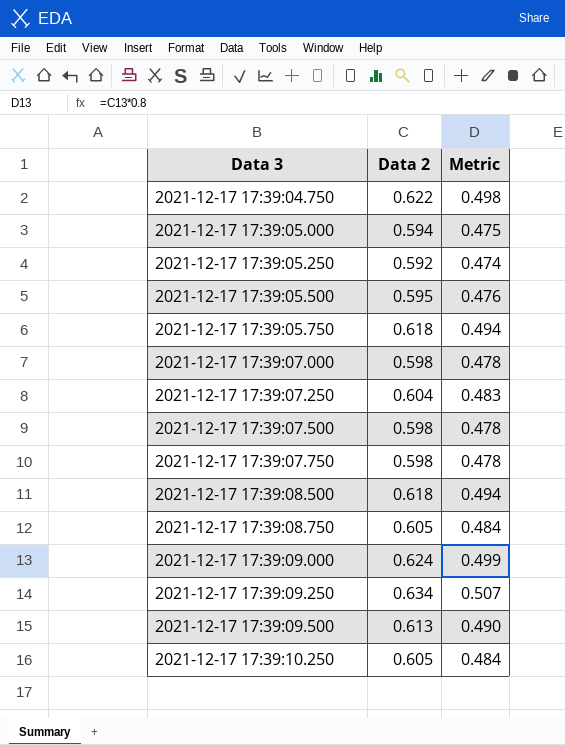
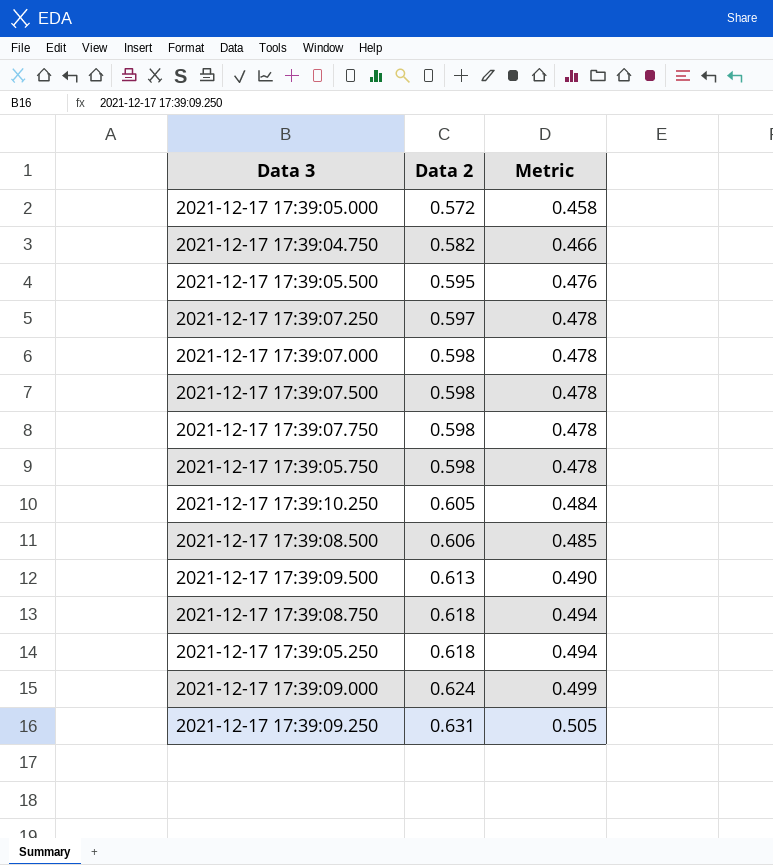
row order: Data 3 ascending -> Data 2 ascending
2021-12-17 17:39:05.000 | Data 2: 0.594 -> 0.572
2021-12-17 17:39:05.000 | Metric: 0.475 -> 0.458
2021-12-17 17:39:04.750 | Data 2: 0.622 -> 0.582
2021-12-17 17:39:04.750 | Metric: 0.498 -> 0.466
2021-12-17 17:39:07.250 | Data 2: 0.604 -> 0.597
2021-12-17 17:39:07.250 | Metric: 0.483 -> 0.478
2021-12-17 17:39:05.750 | Data 2: 0.618 -> 0.598
2021-12-17 17:39:05.750 | Metric: 0.494 -> 0.478
2021-12-17 17:39:08.500 | Data 2: 0.618 -> 0.606
2021-12-17 17:39:08.500 | Metric: 0.494 -> 0.485
2021-12-17 17:39:08.750 | Data 2: 0.605 -> 0.618
2021-12-17 17:39:08.750 | Metric: 0.484 -> 0.494
2021-12-17 17:39:05.250 | Data 2: 0.592 -> 0.618
2021-12-17 17:39:05.250 | Metric: 0.474 -> 0.494
2021-12-17 17:39:09.250 | Data 2: 0.634 -> 0.631
2021-12-17 17:39:09.250 | Metric: 0.507 -> 0.505

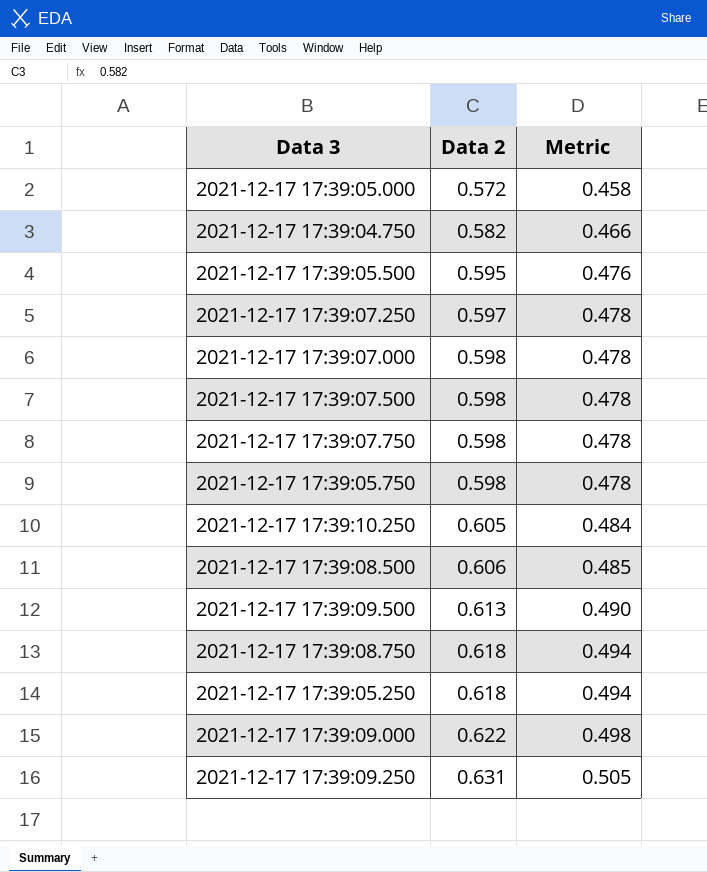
2021-12-17 17:39:09.000 | Data 2: 0.624 -> 0.622
2021-12-17 17:39:09.000 | Metric: 0.499 -> 0.498

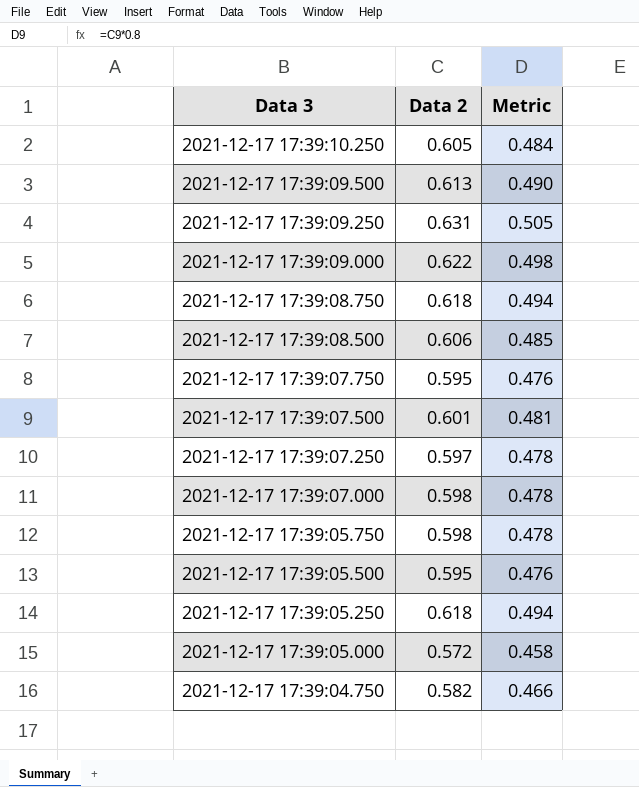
row order: Data 2 ascending -> Data 3 descending
2021-12-17 17:39:07.750 | Data 2: 0.598 -> 0.595
2021-12-17 17:39:07.750 | Metric: 0.478 -> 0.476
2021-12-17 17:39:07.500 | Data 2: 0.598 -> 0.601
2021-12-17 17:39:07.500 | Metric: 0.478 -> 0.481

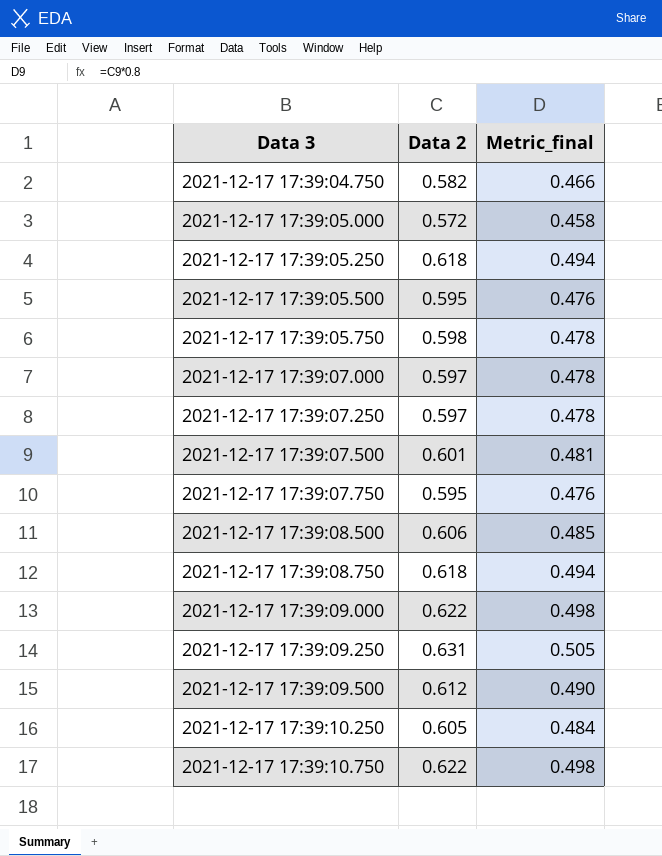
row order: Data 3 descending -> Data 3 ascending
column name: Metric -> Metric_final
2021-12-17 17:39:07.000 | Data 2: 0.598 -> 0.597
2021-12-17 17:39:09.500 | Data 2: 0.613 -> 0.612
row 2021-12-17 17:39:10.750: none -> 0.622 | 0.498

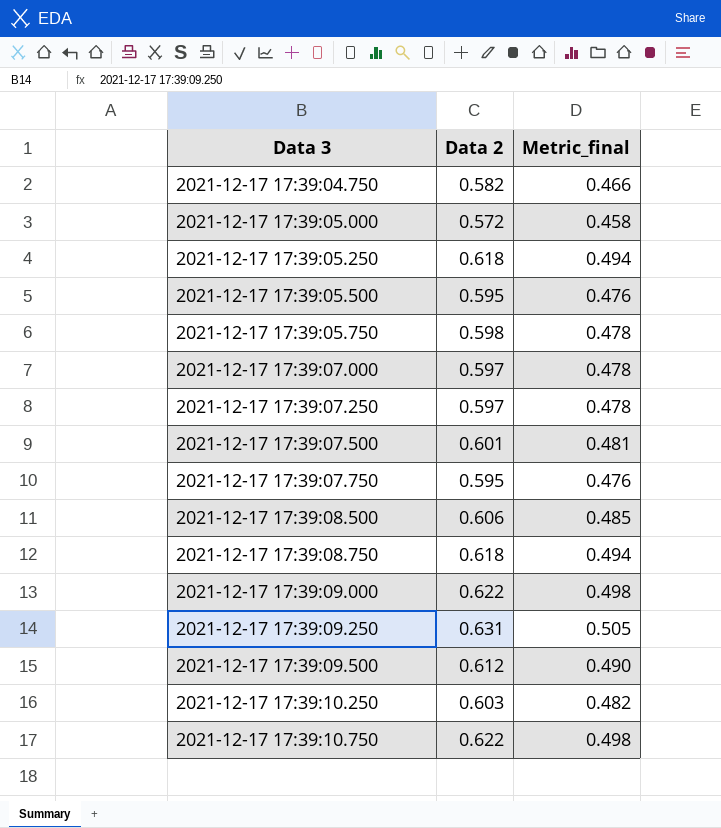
2021-12-17 17:39:10.250 | Data 2: 0.605 -> 0.603
2021-12-17 17:39:10.250 | Metric_final: 0.484 -> 0.482

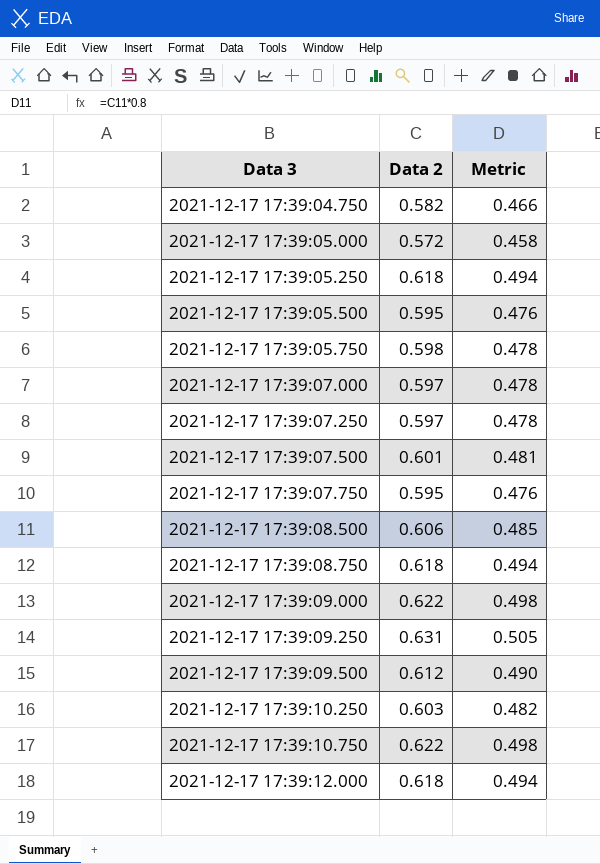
column name: Metric_final -> Metric
row 2021-12-17 17:39:12.000: none -> 0.618 | 0.494

